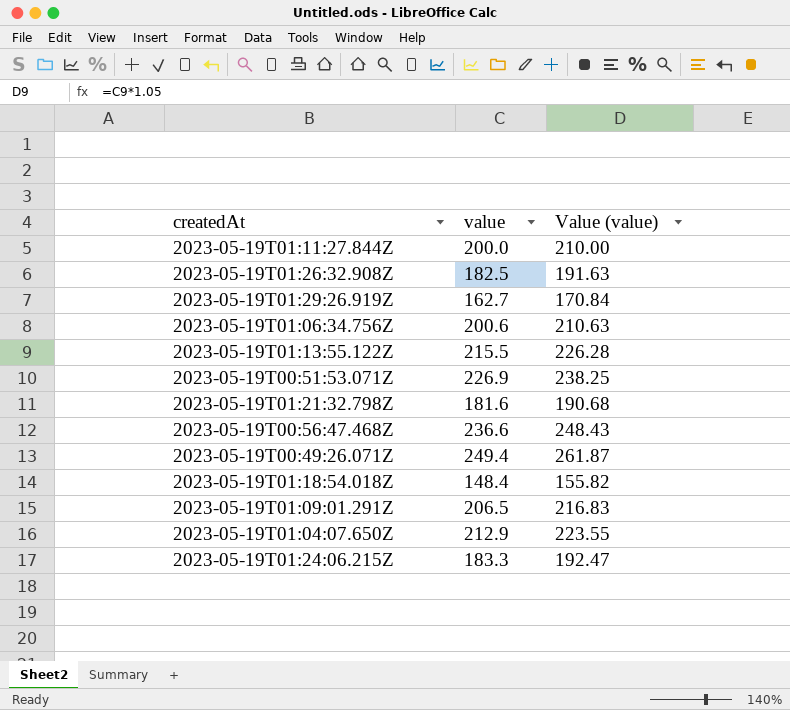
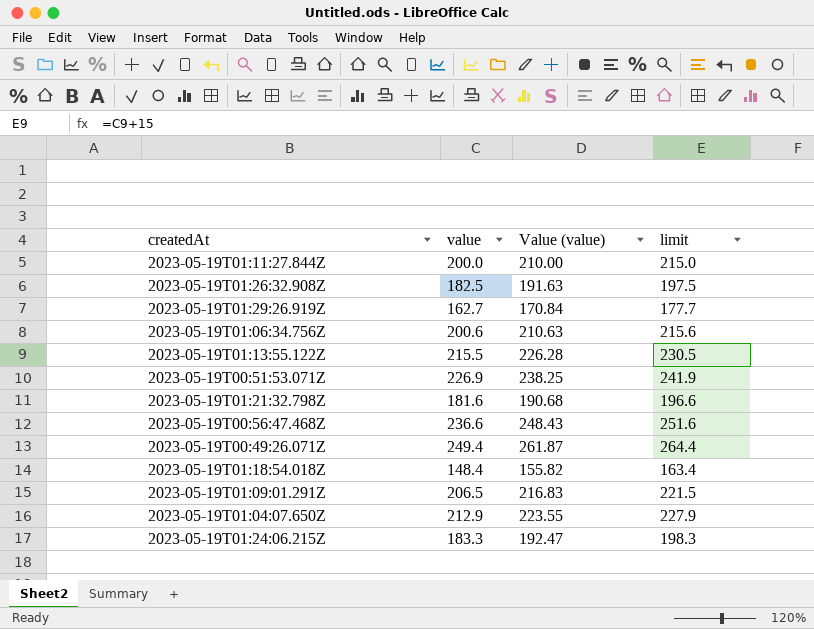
column limit | formula: none -> [value] + 15

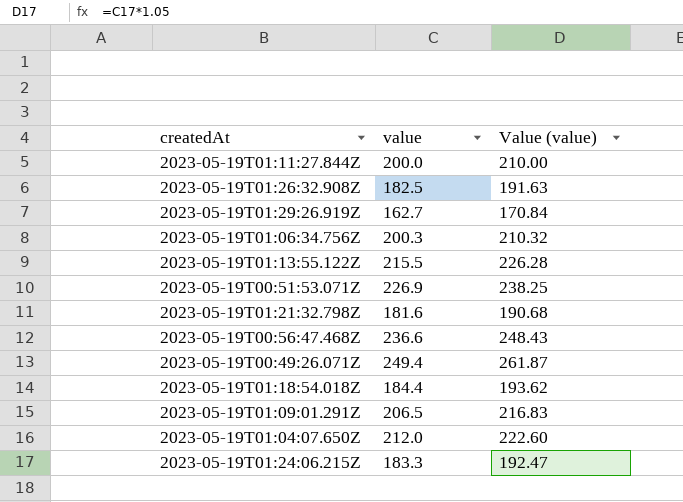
column limit | formula: [value] + 15 -> none
2023-05-19T01:06:34.756Z | value: 200.6 -> 200.3
2023-05-19T01:06:34.756Z | Value (value): 210.63 -> 210.32
2023-05-19T01:18:54.018Z | value: 148.4 -> 184.4
2023-05-19T01:18:54.018Z | Value (value): 155.82 -> 193.62
2023-05-19T01:04:07.650Z | value: 212.9 -> 212.0
2023-05-19T01:04:07.650Z | Value (value): 223.55 -> 222.60

